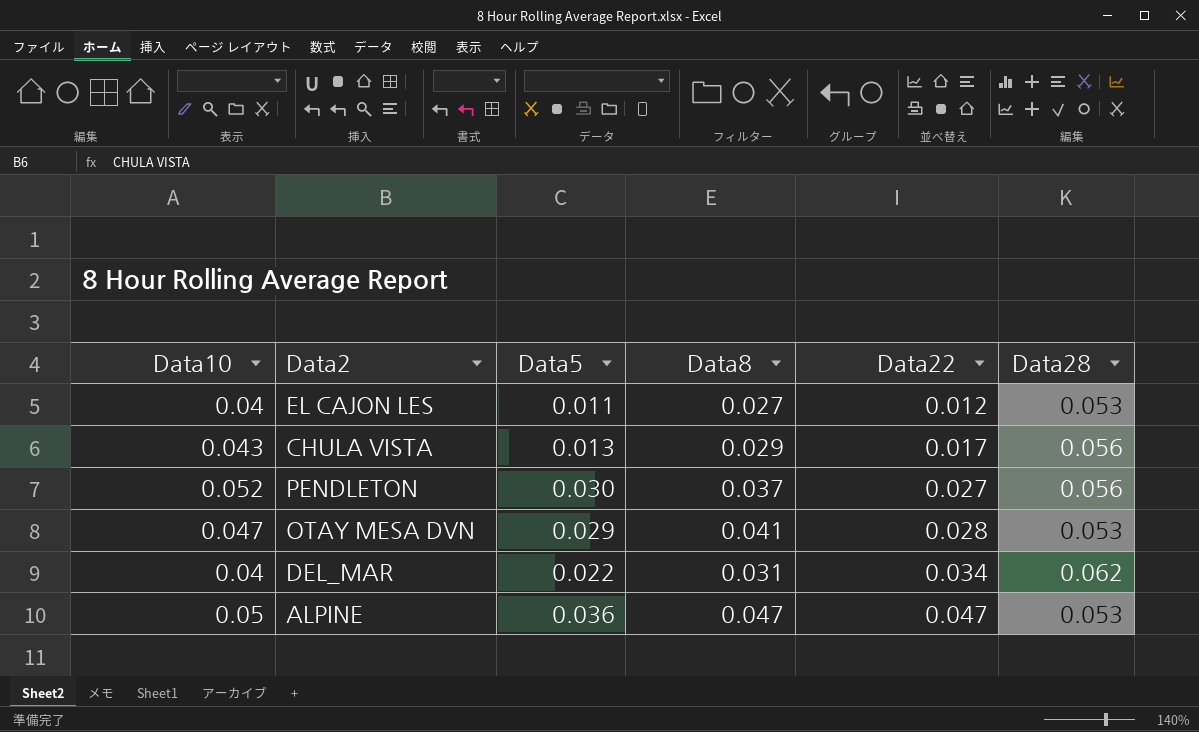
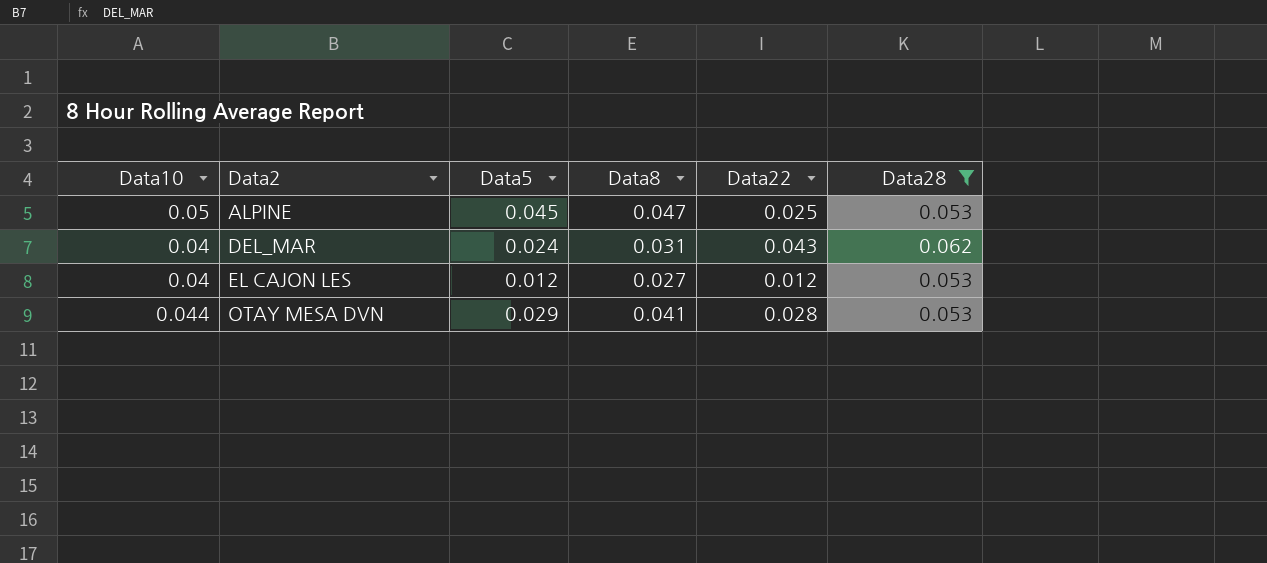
filter: none -> Data28 != 0.056
row order: Data22 ascending -> Data2 ascending
ALPINE | Data5: 0.036 -> 0.045
ALPINE | Data22: 0.047 -> 0.025
DEL_MAR | Data5: 0.022 -> 0.024
DEL_MAR | Data22: 0.034 -> 0.043
EL CAJON LES | Data5: 0.011 -> 0.012
OTAY MESA DVN | Data10: 0.047 -> 0.044

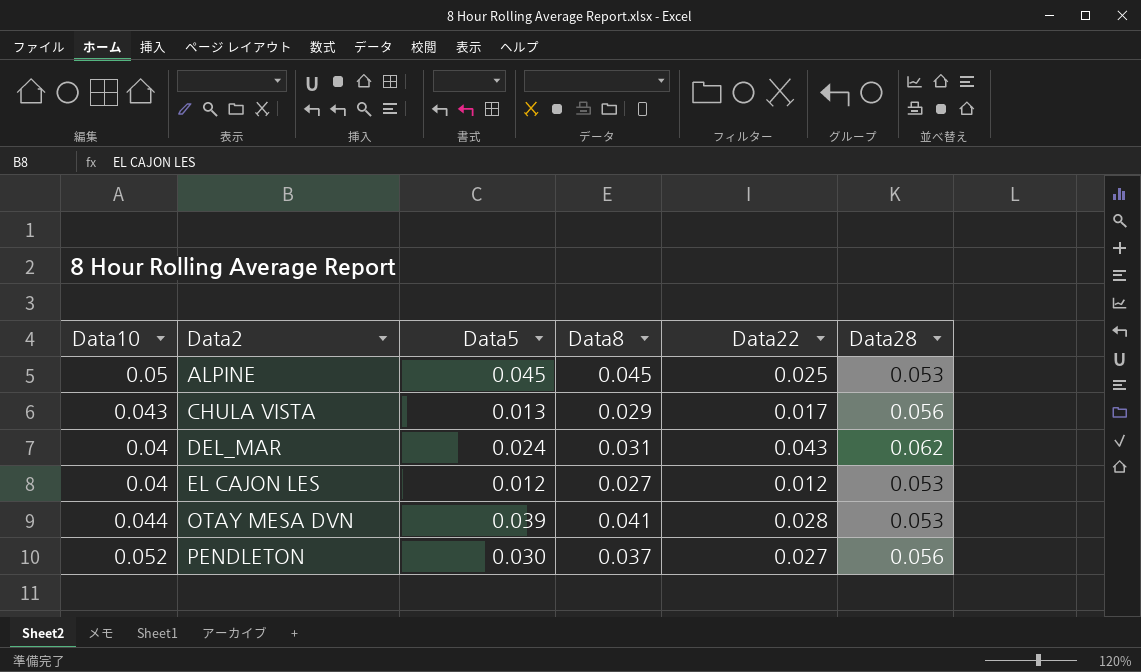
filter: Data28 != 0.056 -> none
ALPINE | Data8: 0.047 -> 0.045
OTAY MESA DVN | Data5: 0.029 -> 0.039

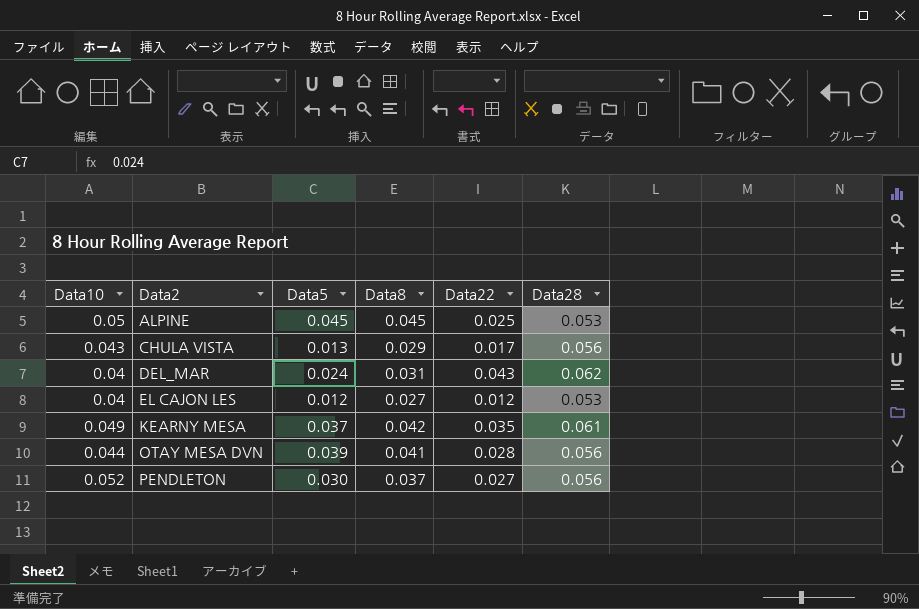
row KEARNY MESA: none -> 0.049 | 0.037 | 0.042 | 0.035 | 0.061
OTAY MESA DVN | Data28: 0.053 -> 0.056

